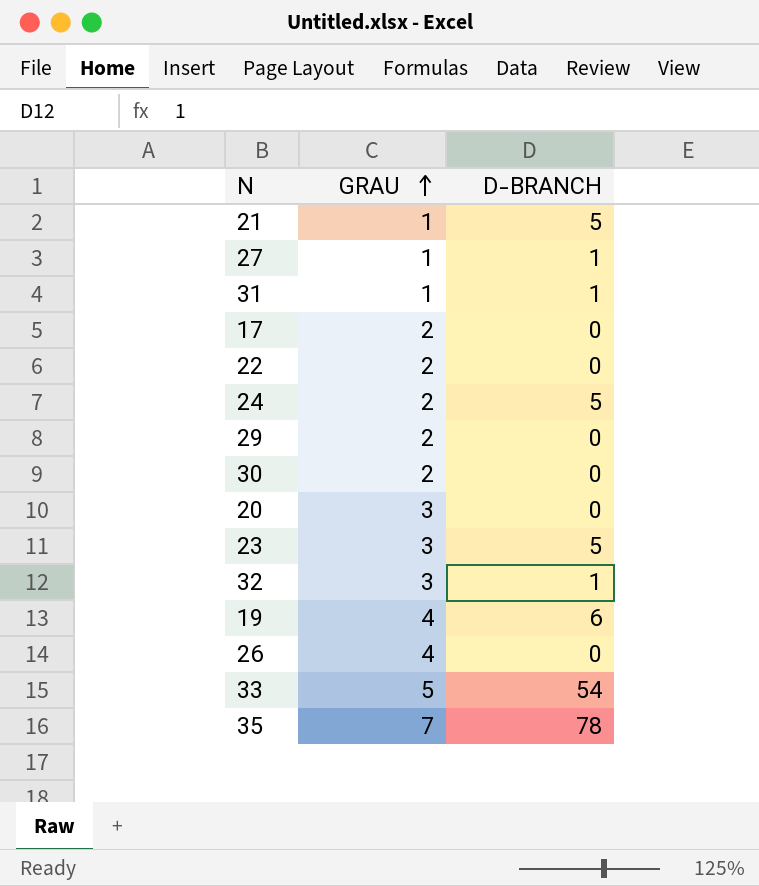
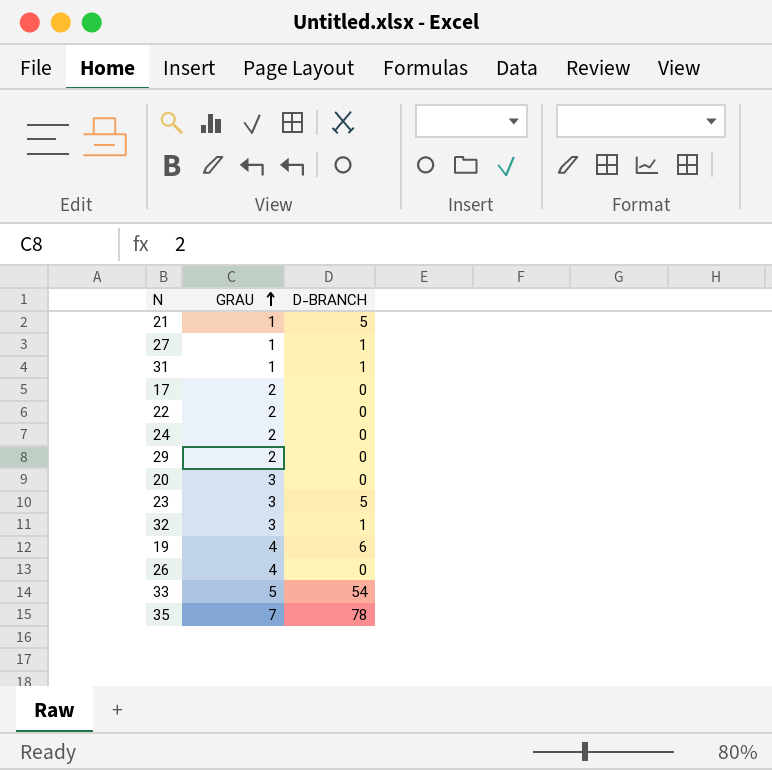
row 30: 2 | 0 -> none
24 | D-BRANCH: 5 -> 0

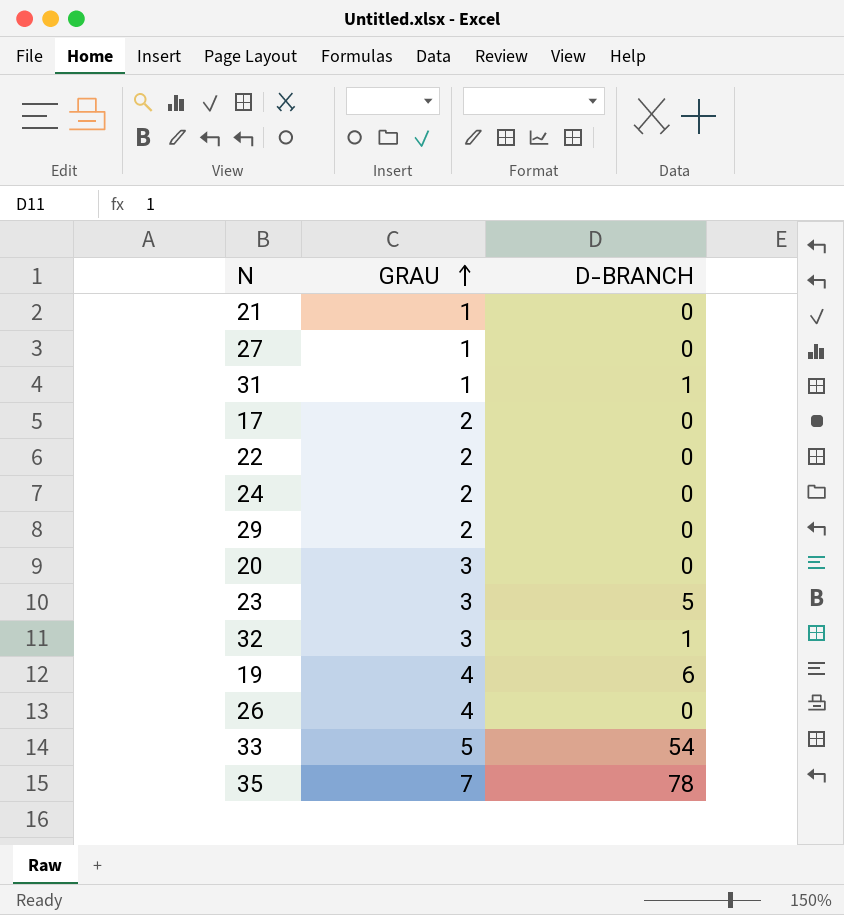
21 | D-BRANCH: 5 -> 0
27 | D-BRANCH: 1 -> 0

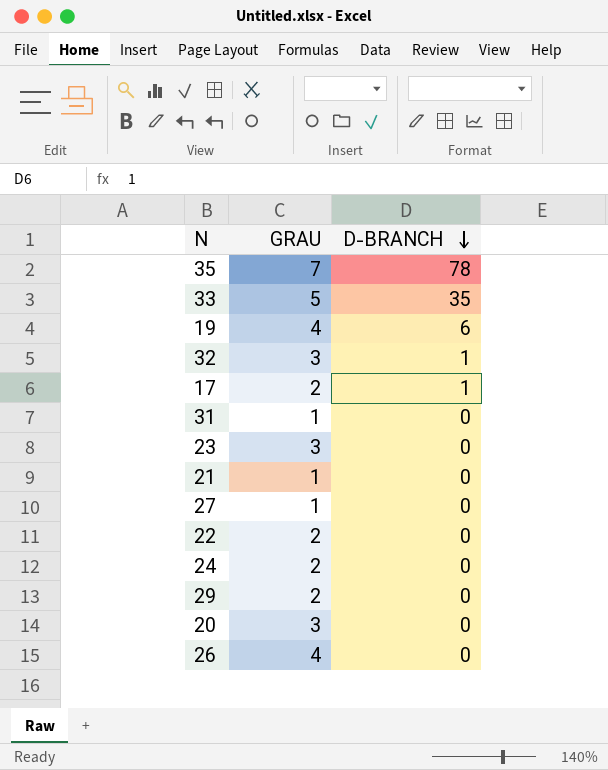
row order: GRAU ascending -> D-BRANCH descending
33 | D-BRANCH: 54 -> 35
17 | D-BRANCH: 0 -> 1
31 | D-BRANCH: 1 -> 0
23 | D-BRANCH: 5 -> 0

